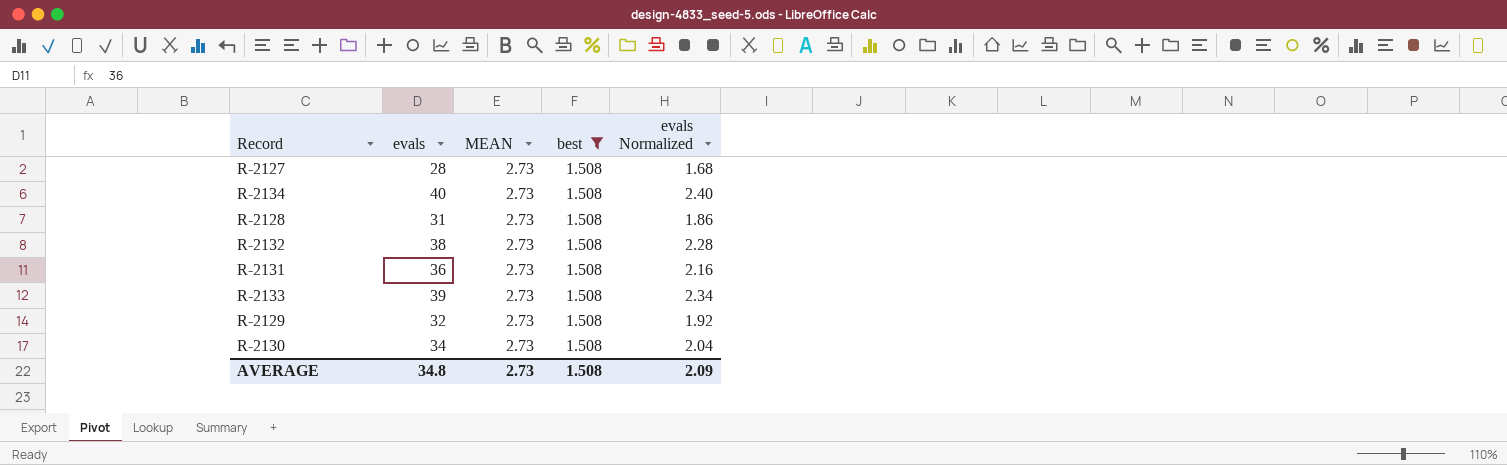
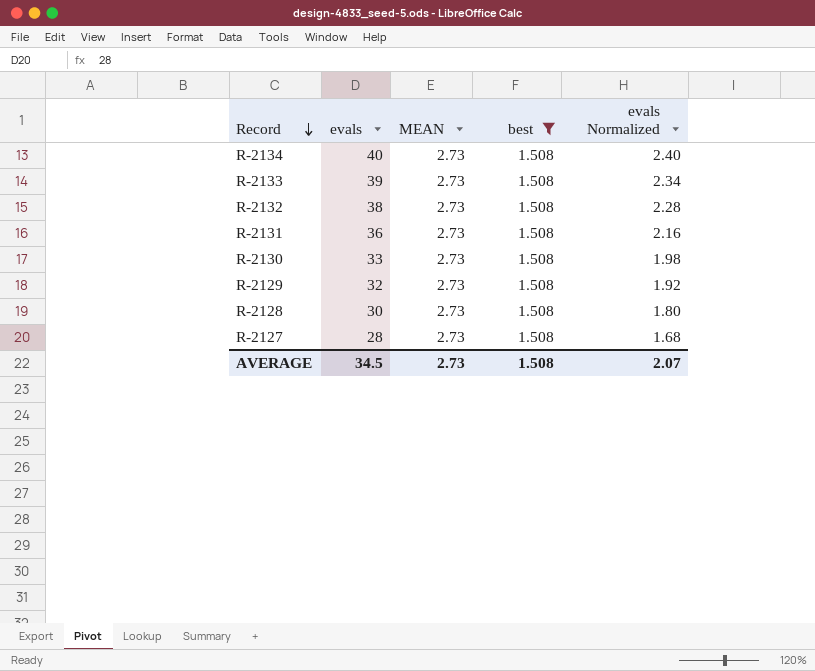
row order: none -> Record descending
R-2130 | evals: 34 -> 33
R-2130 | evals Normalized: 2.04 -> 1.98
R-2128 | evals: 31 -> 30
R-2128 | evals Normalized: 1.86 -> 1.80
AVERAGE | evals: 34.8 -> 34.5
AVERAGE | evals Normalized: 2.09 -> 2.07

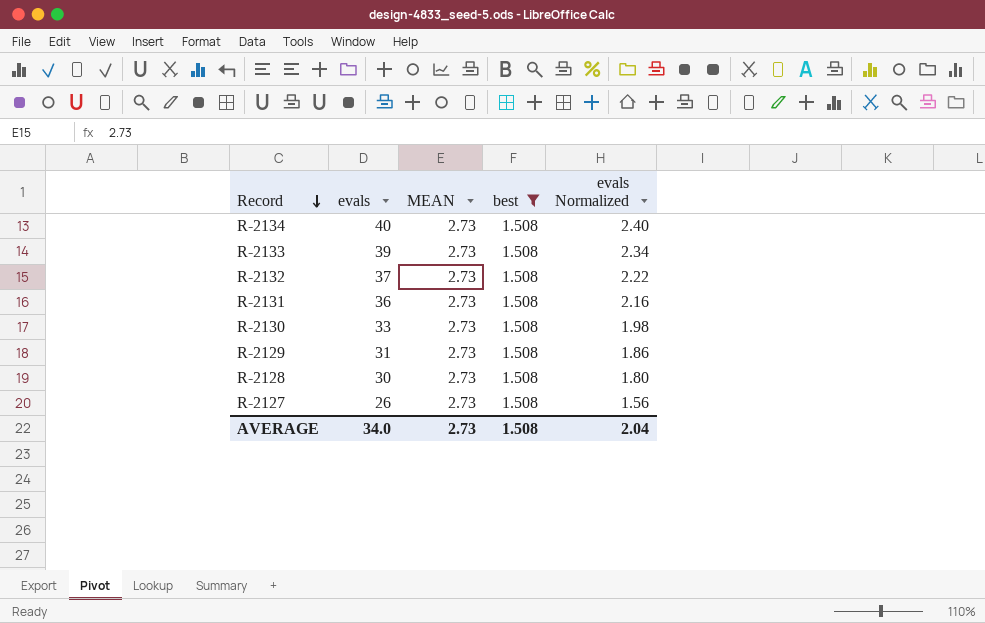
R-2132 | evals: 38 -> 37
R-2132 | evals Normalized: 2.28 -> 2.22
R-2129 | evals: 32 -> 31
R-2129 | evals Normalized: 1.92 -> 1.86
R-2127 | evals: 28 -> 26
R-2127 | evals Normalized: 1.68 -> 1.56
AVERAGE | evals: 34.5 -> 34.0
AVERAGE | evals Normalized: 2.07 -> 2.04

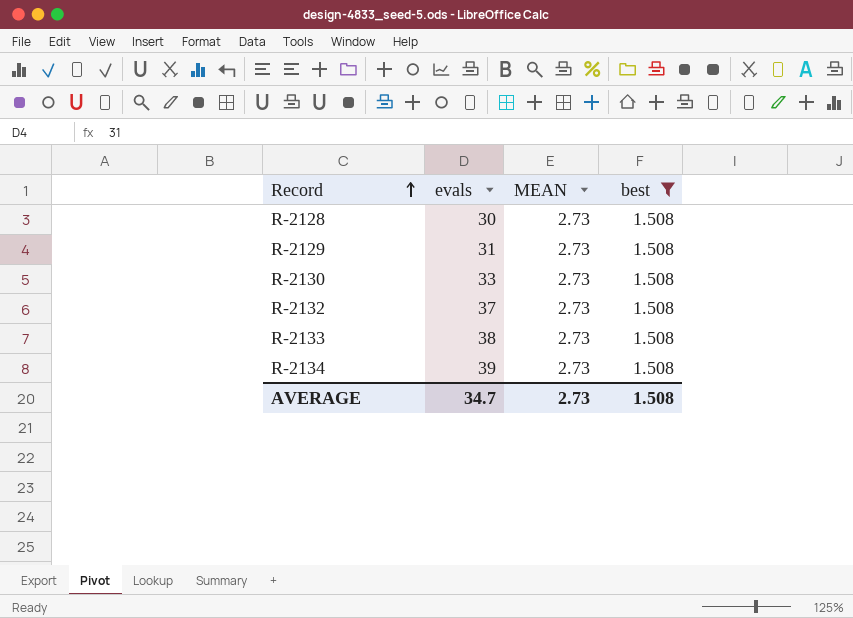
row order: Record descending -> Record ascending
column evals Normalized | formula: [evals] * 0.06 -> none
row R-2131: 36 | 2.73 | 1.508 | 2.16 -> none
row R-2127: 26 | 2.73 | 1.508 | 1.56 -> none
R-2133 | evals: 39 -> 38
R-2134 | evals: 40 -> 39
AVERAGE | evals: 34.0 -> 34.7

